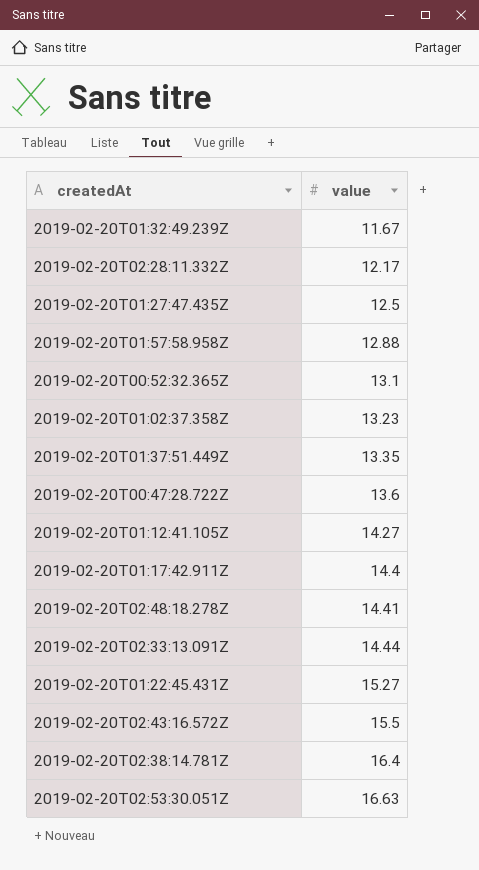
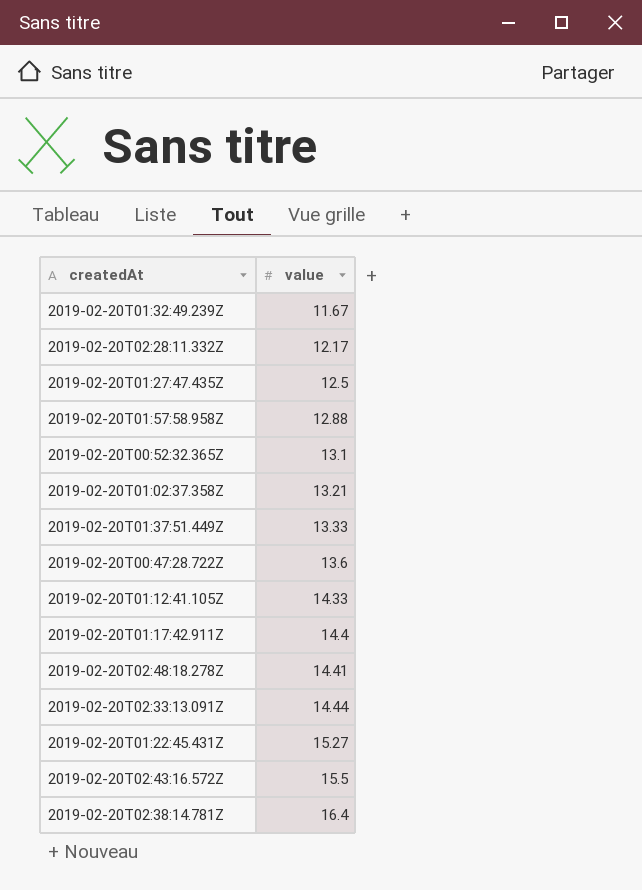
row 2019-02-20T02:53:30.051Z: 16.63 -> none
2019-02-20T01:02:37.358Z | value: 13.23 -> 13.21
2019-02-20T01:37:51.449Z | value: 13.35 -> 13.33
2019-02-20T01:12:41.105Z | value: 14.27 -> 14.33

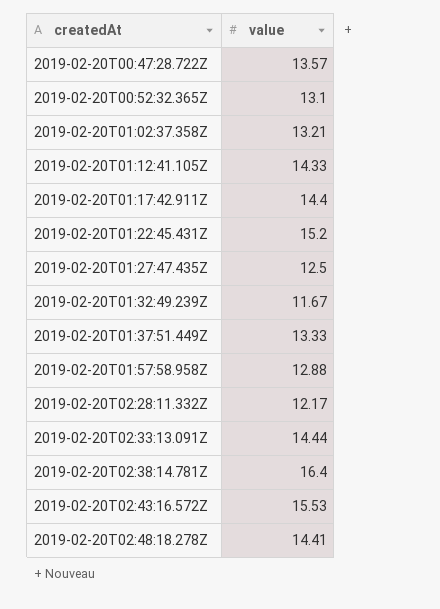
row order: value ascending -> createdAt ascending
2019-02-20T00:47:28.722Z | value: 13.6 -> 13.57
2019-02-20T01:22:45.431Z | value: 15.27 -> 15.2
2019-02-20T02:43:16.572Z | value: 15.5 -> 15.53

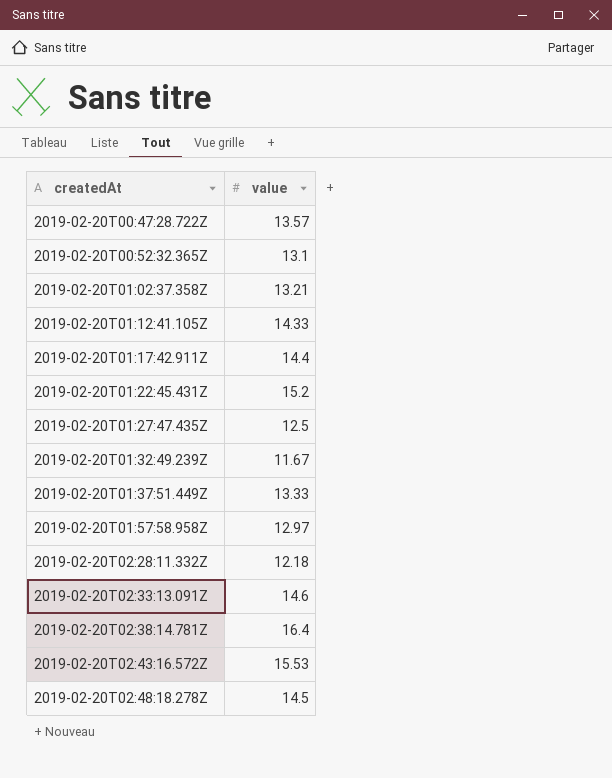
2019-02-20T01:57:58.958Z | value: 12.88 -> 12.97
2019-02-20T02:28:11.332Z | value: 12.17 -> 12.18
2019-02-20T02:33:13.091Z | value: 14.44 -> 14.6
2019-02-20T02:48:18.278Z | value: 14.41 -> 14.5

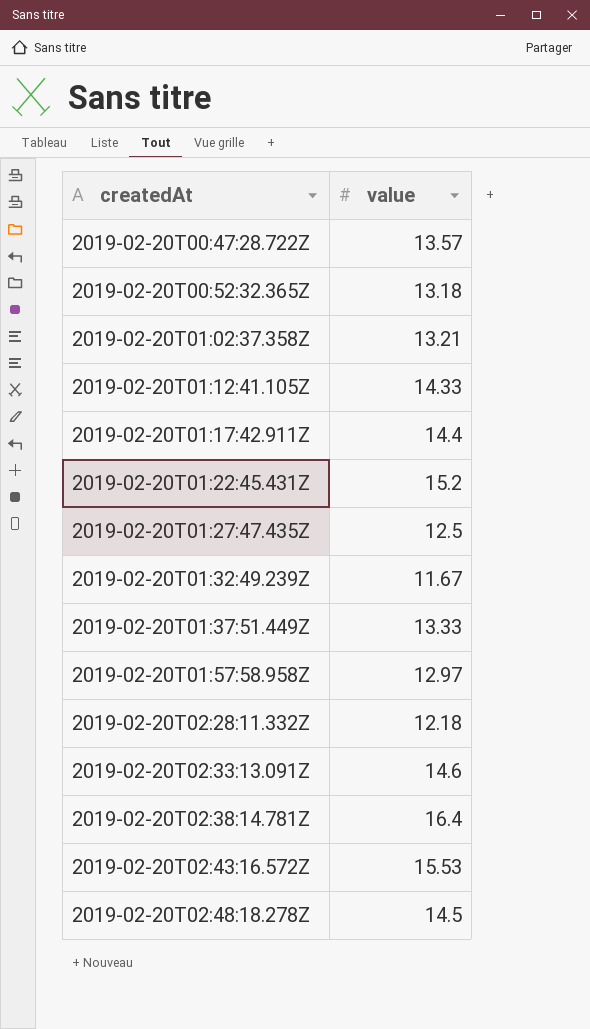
2019-02-20T00:52:32.365Z | value: 13.1 -> 13.18

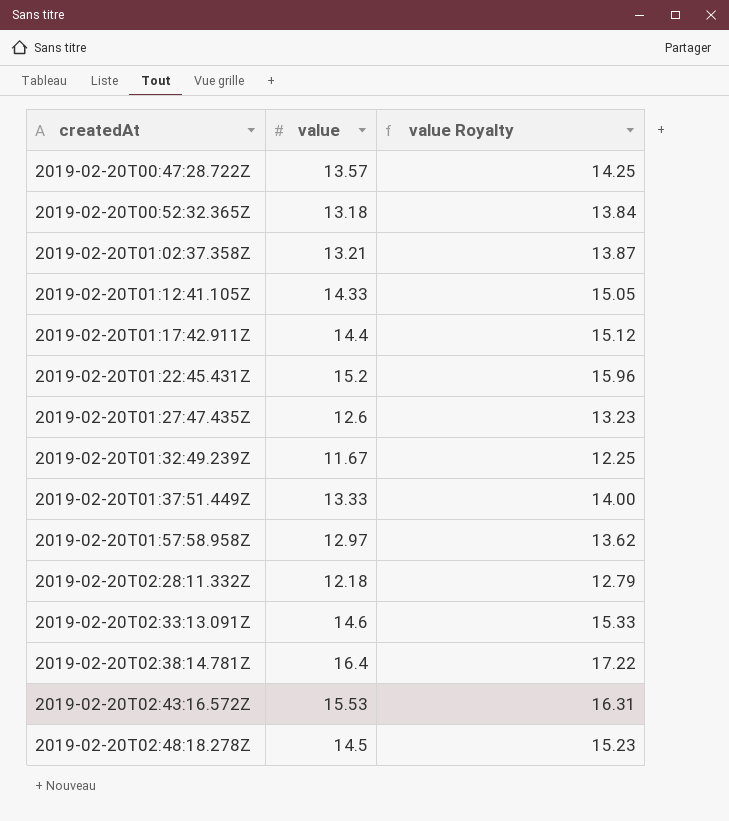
column value Royalty | formula: none -> [value] * 1.05
2019-02-20T01:27:47.435Z | value: 12.5 -> 12.6

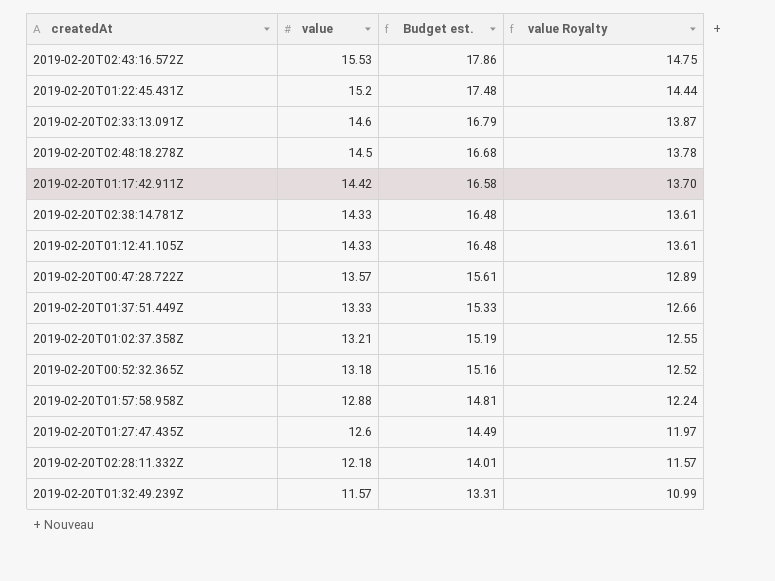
row order: createdAt ascending -> value descending
column Budget est. | formula: none -> [value] * 1.15
column value Royalty | formula: [value] * 1.05 -> [value] * 0.95
2019-02-20T01:17:42.911Z | value: 14.4 -> 14.42
2019-02-20T02:38:14.781Z | value: 16.4 -> 14.33
2019-02-20T01:57:58.958Z | value: 12.97 -> 12.88
2019-02-20T01:32:49.239Z | value: 11.67 -> 11.57

